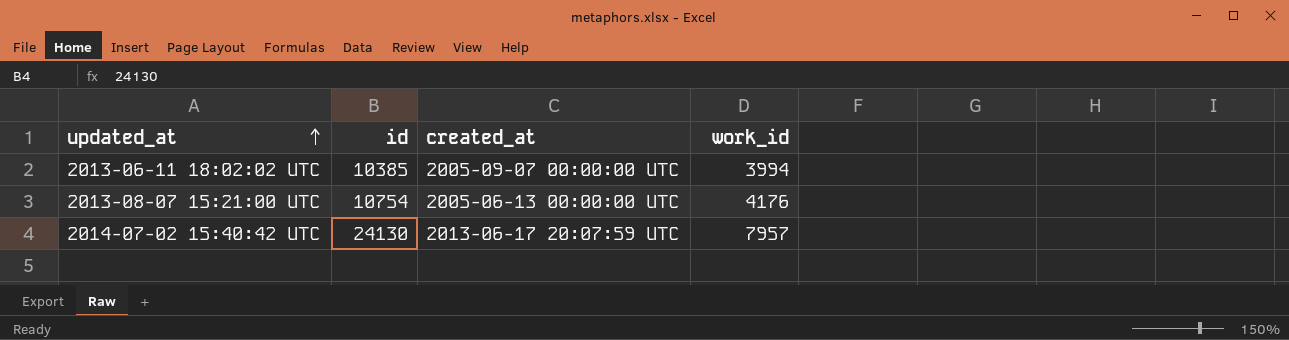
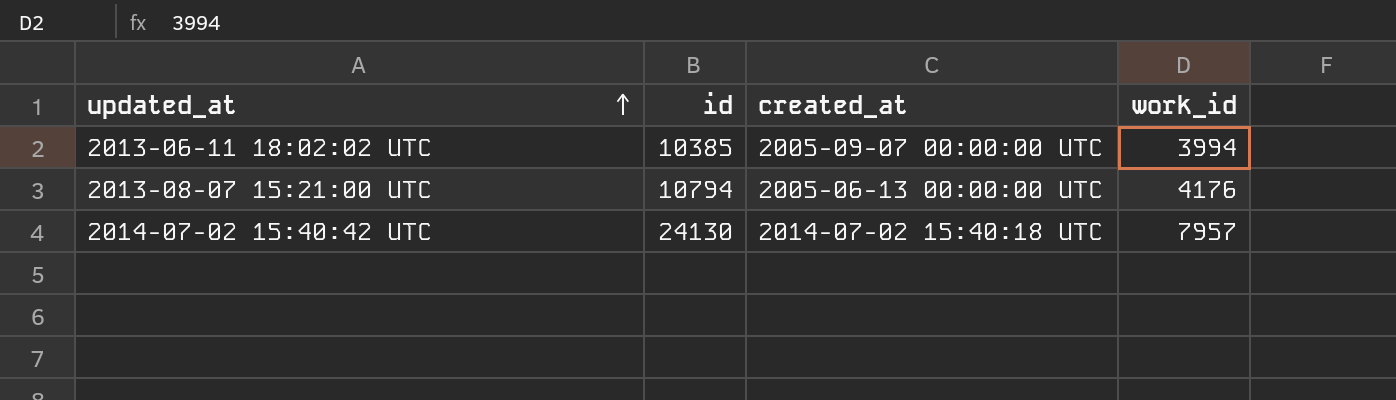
2013-08-07 15:21:00 UTC | id: 10754 -> 10794
2014-07-02 15:40:42 UTC | created_at: 2013-06-17 20:07:59 UTC -> 2014-07-02 15:40:18 UTC

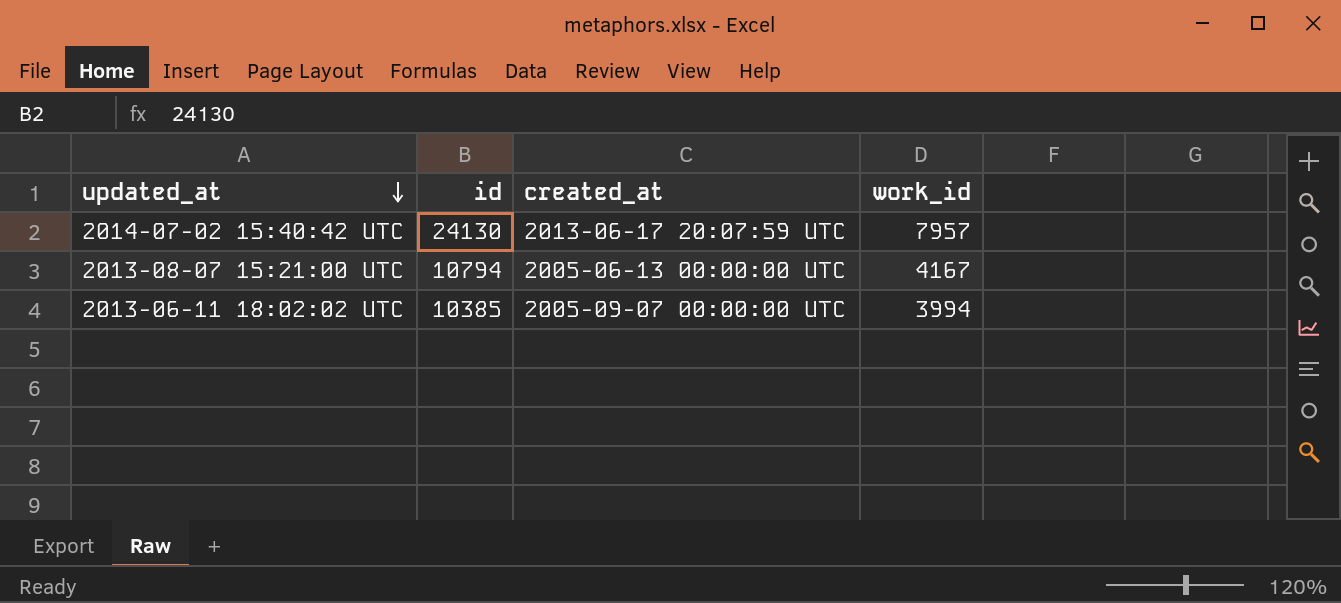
row order: updated_at ascending -> updated_at descending
2014-07-02 15:40:42 UTC | created_at: 2014-07-02 15:40:18 UTC -> 2013-06-17 20:07:59 UTC
2013-08-07 15:21:00 UTC | work_id: 4176 -> 4167

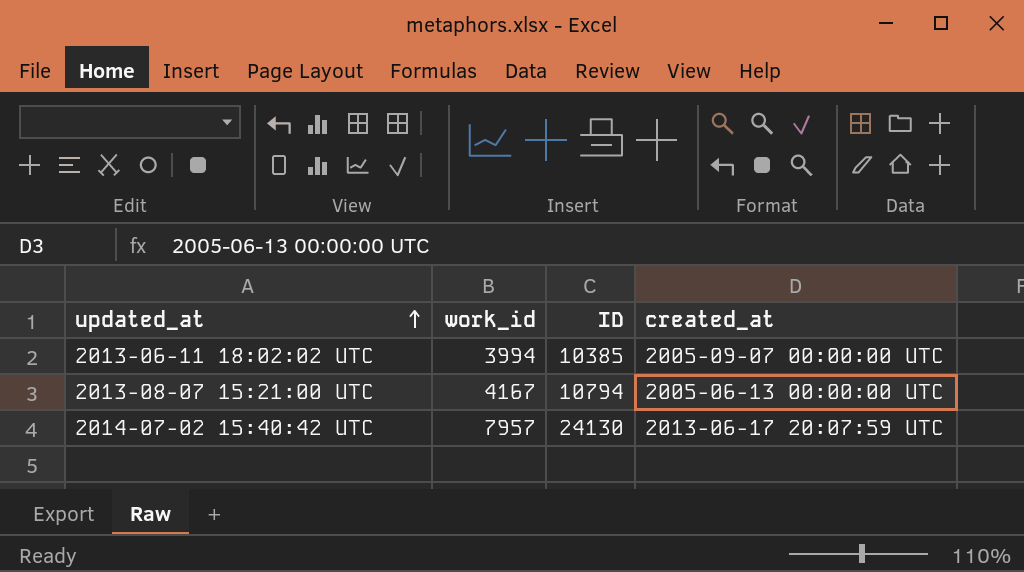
row order: updated_at descending -> updated_at ascending
column work_id | position: 4 -> 2
column name: id -> ID

